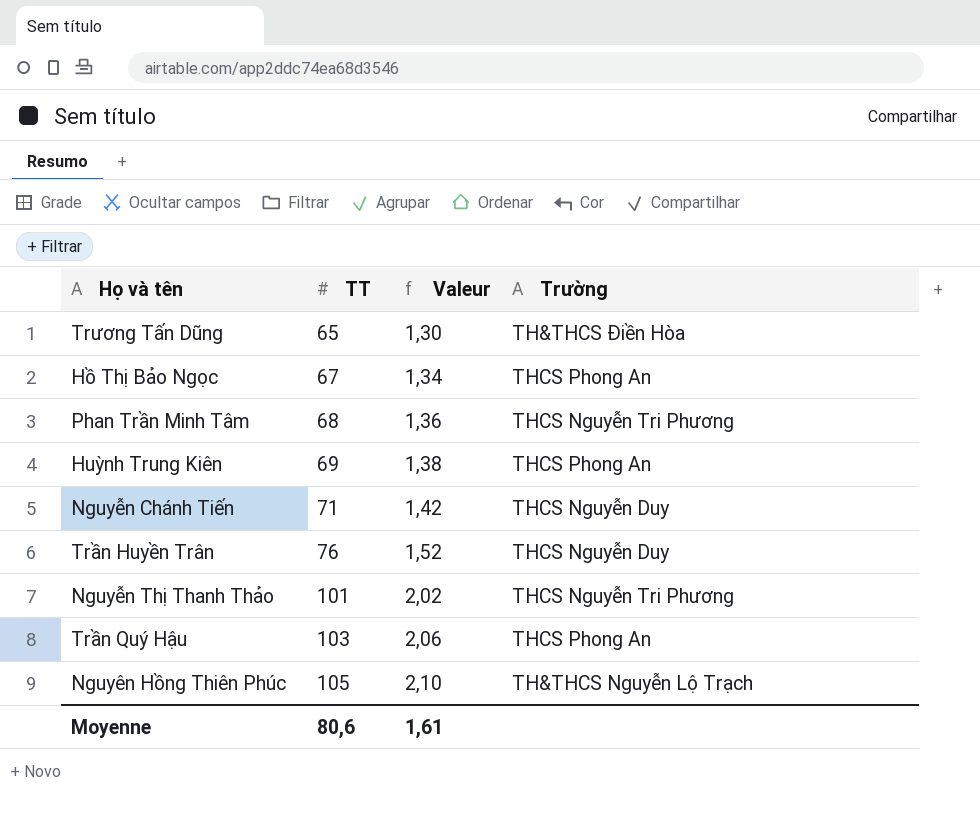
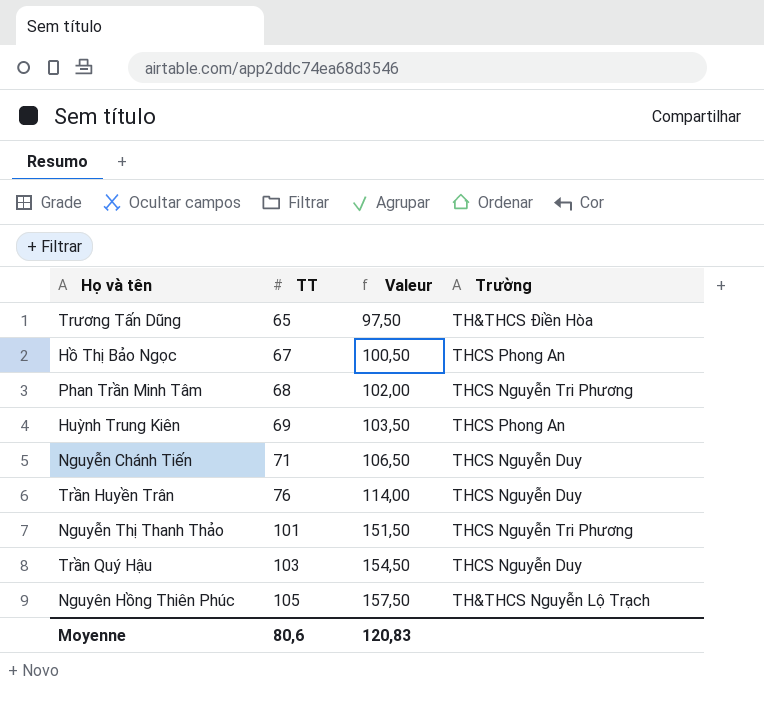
column Valeur | formula: [TT] * 0,02 -> [TT] * 1,5
Trần Quý Hậu | Trường: THCS Phong An -> THCS Nguyễn Duy
Moyenne | Valeur: 1,61 -> 120,83

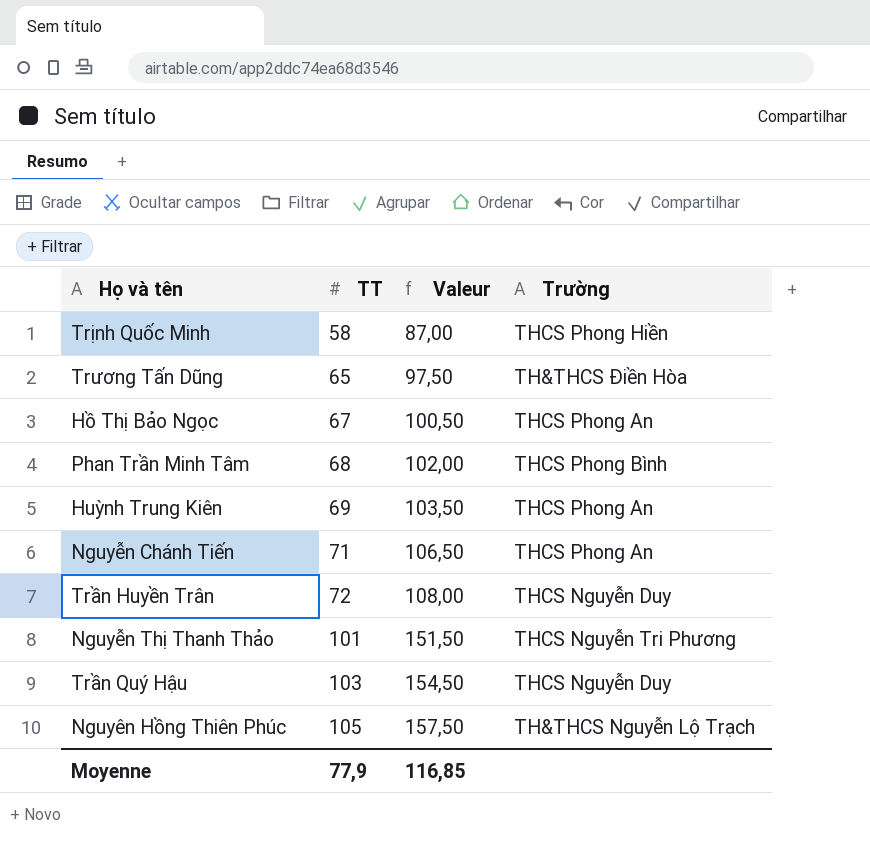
row Trịnh Quốc Minh: none -> 58 | 87,00 | THCS Phong Hiền
Phan Trần Minh Tâm | Trường: THCS Nguyễn Tri Phương -> THCS Phong Bình
Nguyễn Chánh Tiến | Trường: THCS Nguyễn Duy -> THCS Phong An
Trần Huyền Trân | TT: 76 -> 72
Trần Huyền Trân | Valeur: 114,00 -> 108,00
Moyenne | TT: 80,6 -> 77,9
Moyenne | Valeur: 120,83 -> 116,85

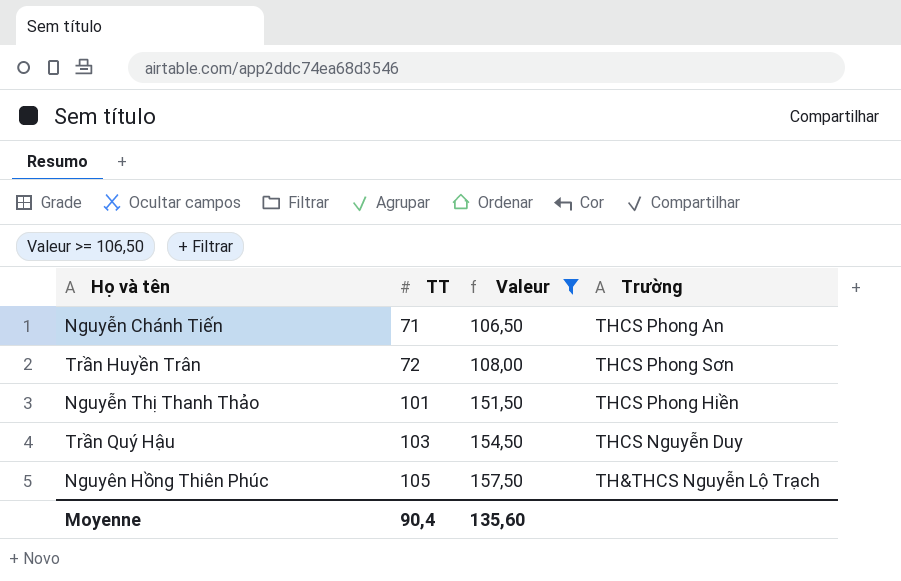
filter: none -> Valeur >= 106,50
Trần Huyền Trân | Trường: THCS Nguyễn Duy -> THCS Phong Sơn
Nguyễn Thị Thanh Thảo | Trường: THCS Nguyễn Tri Phương -> THCS Phong Hiền
Moyenne | TT: 77,9 -> 90,4
Moyenne | Valeur: 116,85 -> 135,60

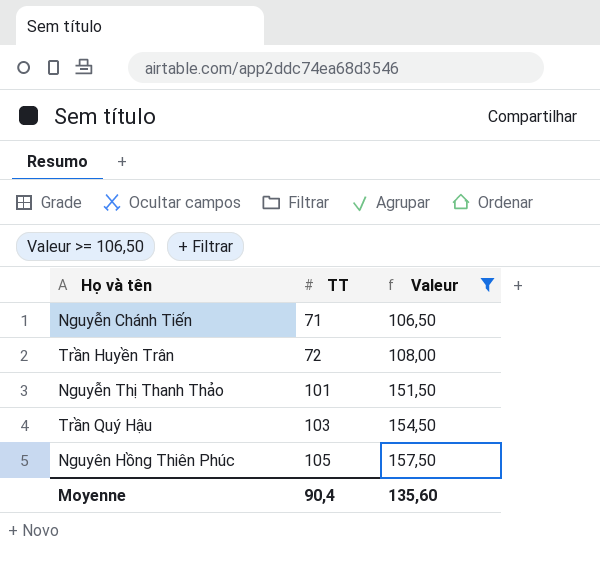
column Trường | position: 4 -> none

